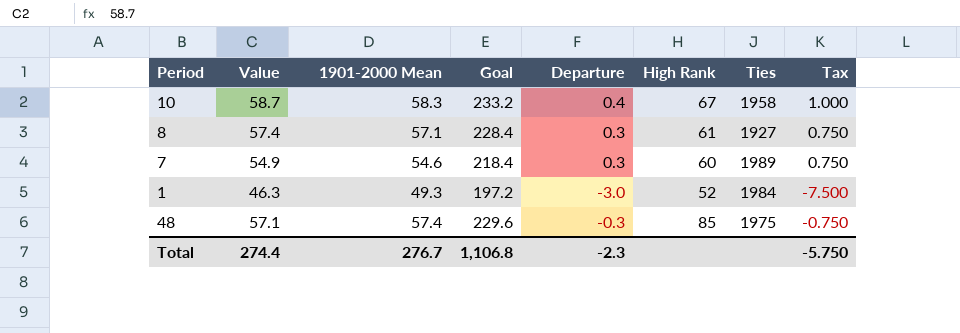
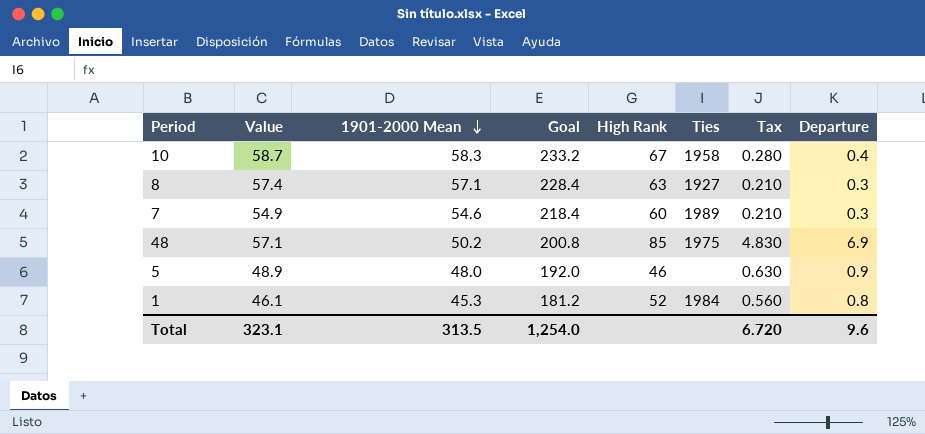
row order: none -> 1901-2000 Mean descending
column Tax | formula: [Departure] * 2.5 -> [Departure] * 0.7
column Departure | position: 5 -> 8
8 | High Rank: 61 -> 63
48 | 1901-2000 Mean: 57.4 -> 50.2
48 | Goal: 229.6 -> 200.8
48 | Departure: -0.3 -> 6.9
row 5: none -> 48.9 | 48.0 | 192.0 | 46 | none | 0.630 | 0.9
1 | Value: 46.3 -> 46.1
1 | 1901-2000 Mean: 49.3 -> 45.3
1 | Goal: 197.2 -> 181.2
1 | Departure: -3.0 -> 0.8
Total | Value: 274.4 -> 323.1
Total | 1901-2000 Mean: 276.7 -> 313.5
Total | Goal: 1,106.8 -> 1,254.0
Total | Tax: -5.750 -> 6.720
Total | Departure: -2.3 -> 9.6

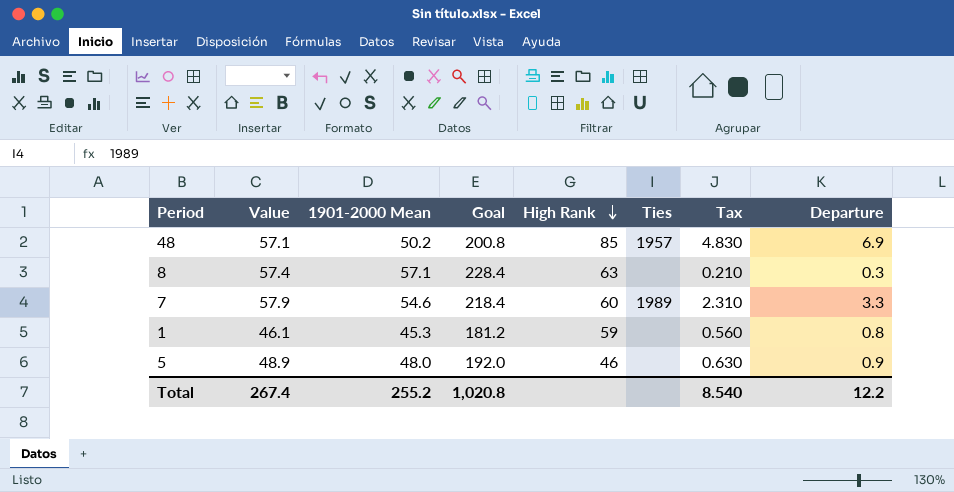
row order: 1901-2000 Mean descending -> High Rank descending
row 10: 58.7 | 58.3 | 233.2 | 67 | 1958 | 0.280 | 0.4 -> none
48 | Ties: 1975 -> 1957
8 | Ties: 1927 -> none
7 | Value: 54.9 -> 57.9
7 | Tax: 0.210 -> 2.310
7 | Departure: 0.3 -> 3.3
1 | High Rank: 52 -> 59
1 | Ties: 1984 -> none
Total | Value: 323.1 -> 267.4
Total | 1901-2000 Mean: 313.5 -> 255.2
Total | Goal: 1,254.0 -> 1,020.8
Total | Tax: 6.720 -> 8.540
Total | Departure: 9.6 -> 12.2

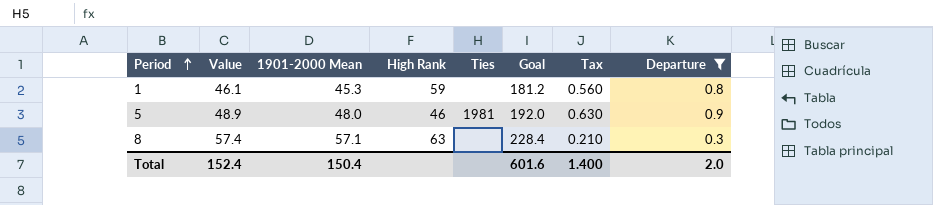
filter: none -> Departure <= 0.9
row order: High Rank descending -> Period ascending
column Goal | position: 4 -> 6
5 | Ties: none -> 1981
Total | Value: 267.4 -> 152.4
Total | 1901-2000 Mean: 255.2 -> 150.4
Total | Goal: 1,020.8 -> 601.6
Total | Tax: 8.540 -> 1.400
Total | Departure: 12.2 -> 2.0

